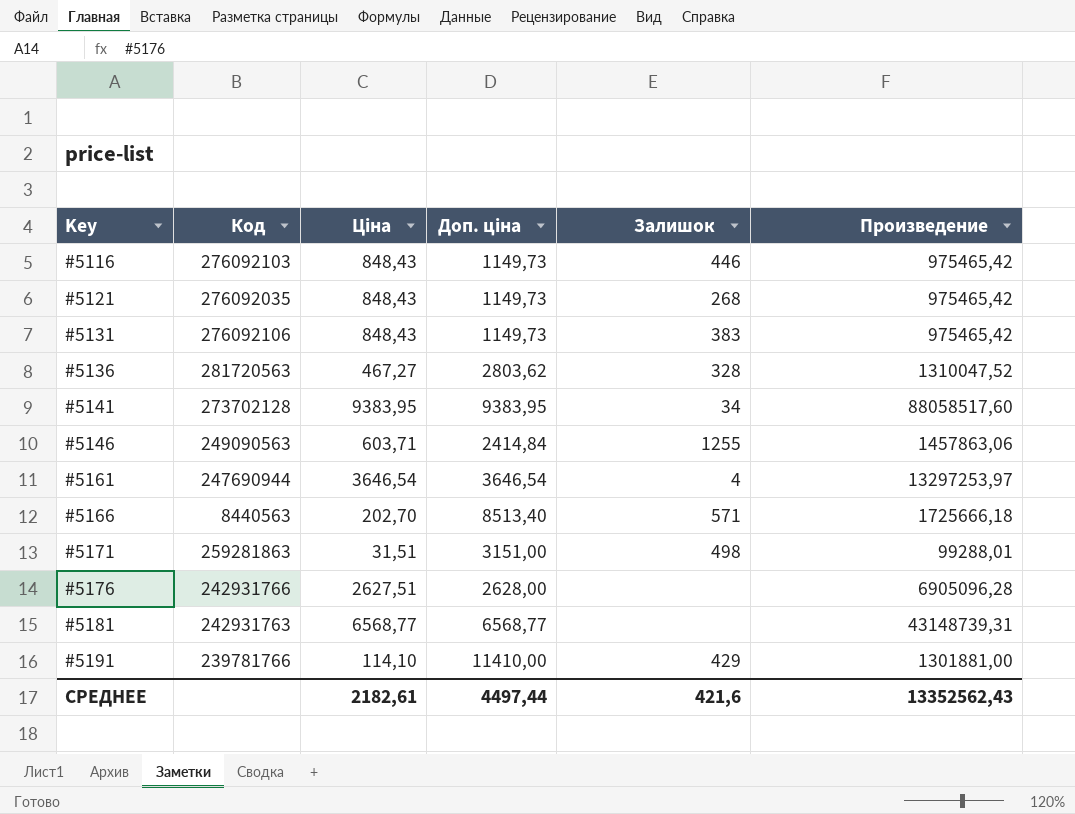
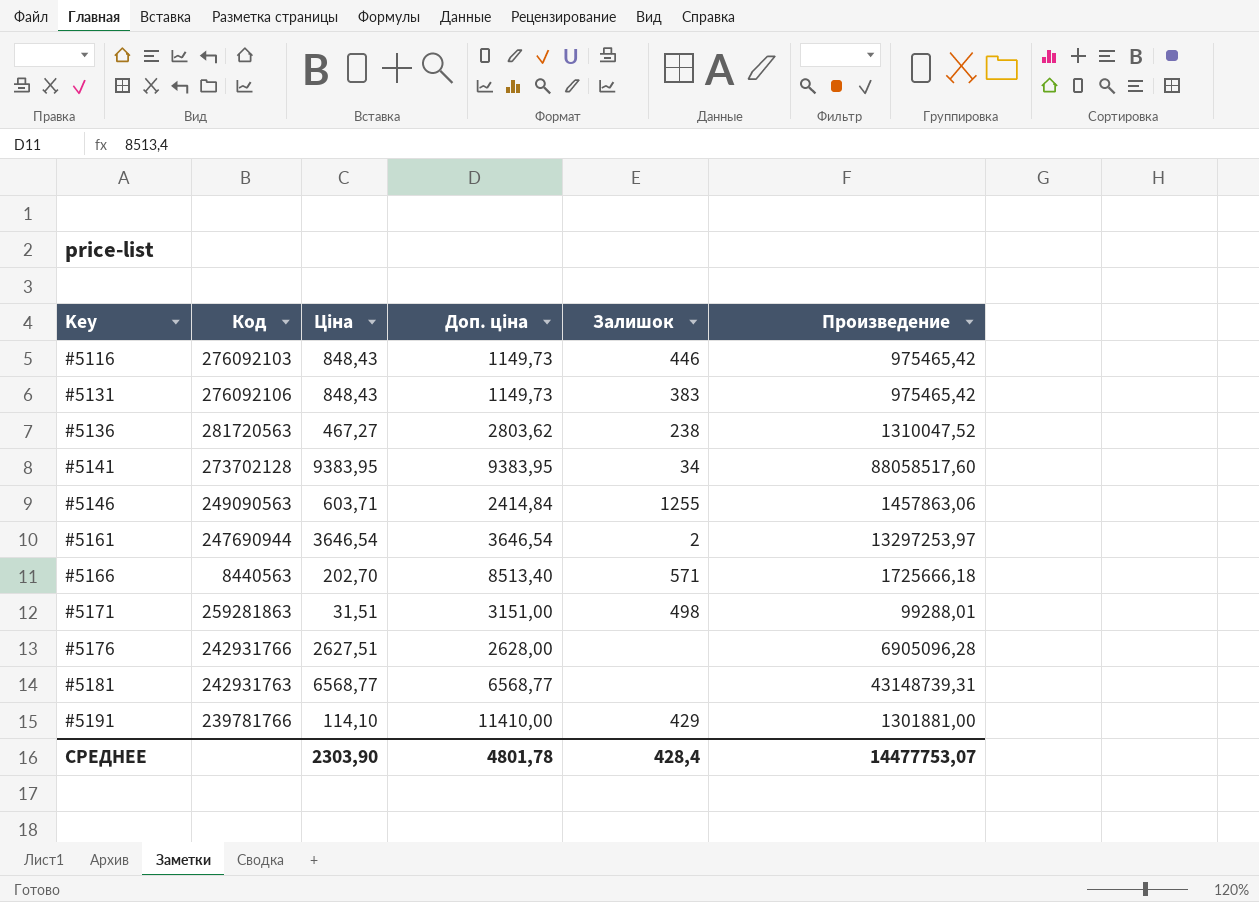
row #5121: 276092035 | 848,43 | 1149,73 | 268 | 975465,42 -> none
#5136 | Залишок: 328 -> 238
#5161 | Залишок: 4 -> 2
СРЕДНЕЕ | Ціна: 2182,61 -> 2303,90
СРЕДНЕЕ | Доп. ціна: 4497,44 -> 4801,78
СРЕДНЕЕ | Залишок: 421,6 -> 428,4
СРЕДНЕЕ | Произведение: 13352562,43 -> 14477753,07

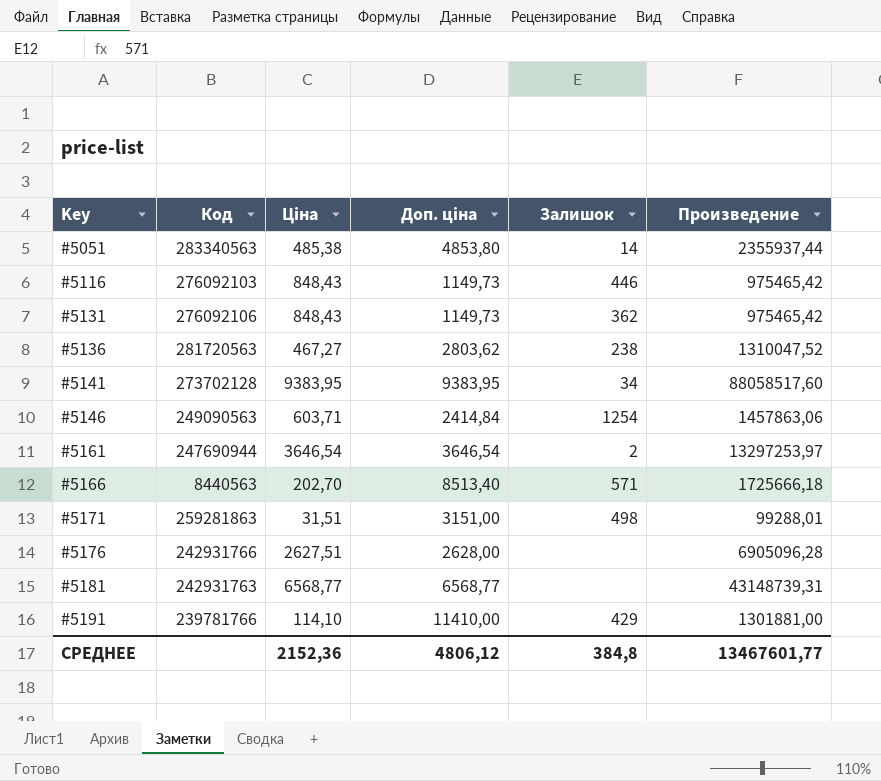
row #5051: none -> 283340563 | 485,38 | 4853,80 | 14 | 2355937,44
#5131 | Залишок: 383 -> 362
#5146 | Залишок: 1255 -> 1254
СРЕДНЕЕ | Ціна: 2303,90 -> 2152,36
СРЕДНЕЕ | Доп. ціна: 4801,78 -> 4806,12
СРЕДНЕЕ | Залишок: 428,4 -> 384,8
СРЕДНЕЕ | Произведение: 14477753,07 -> 13467601,77

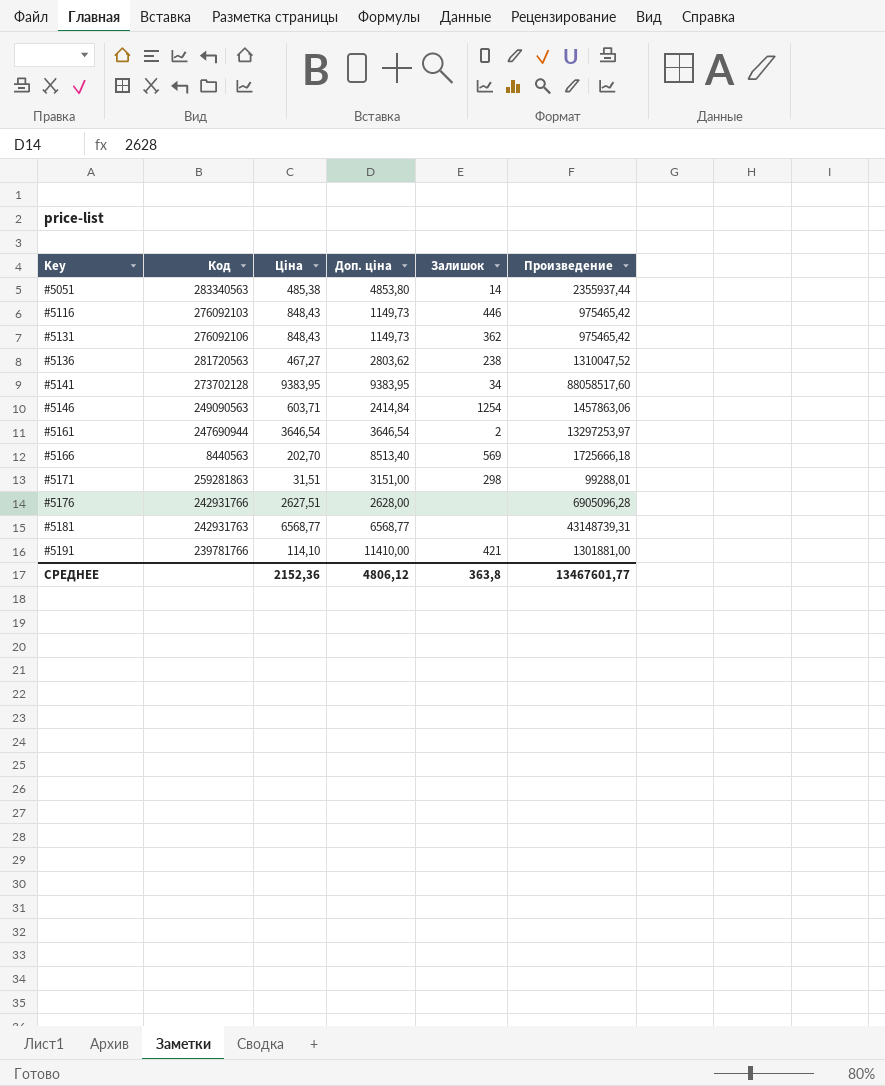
#5166 | Залишок: 571 -> 569
#5171 | Залишок: 498 -> 298
#5191 | Залишок: 429 -> 421
СРЕДНЕЕ | Залишок: 384,8 -> 363,8

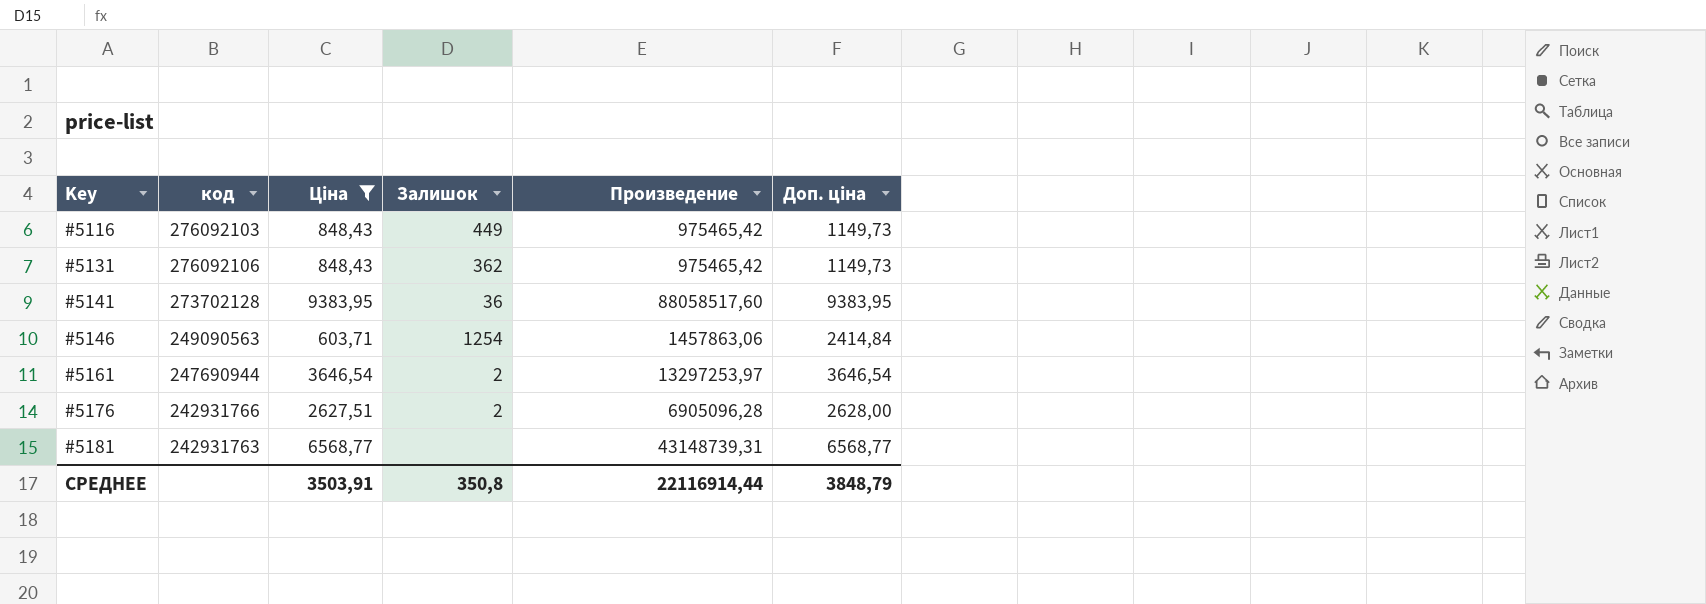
filter: none -> Ціна >= 603,71
column name: Код -> код
column Доп. ціна | position: 4 -> 6
#5116 | Залишок: 446 -> 449
#5141 | Залишок: 34 -> 36
#5176 | Залишок: none -> 2
СРЕДНЕЕ | Ціна: 2152,36 -> 3503,91
СРЕДНЕЕ | Залишок: 363,8 -> 350,8
СРЕДНЕЕ | Произведение: 13467601,77 -> 22116914,44
СРЕДНЕЕ | Доп. ціна: 4806,12 -> 3848,79

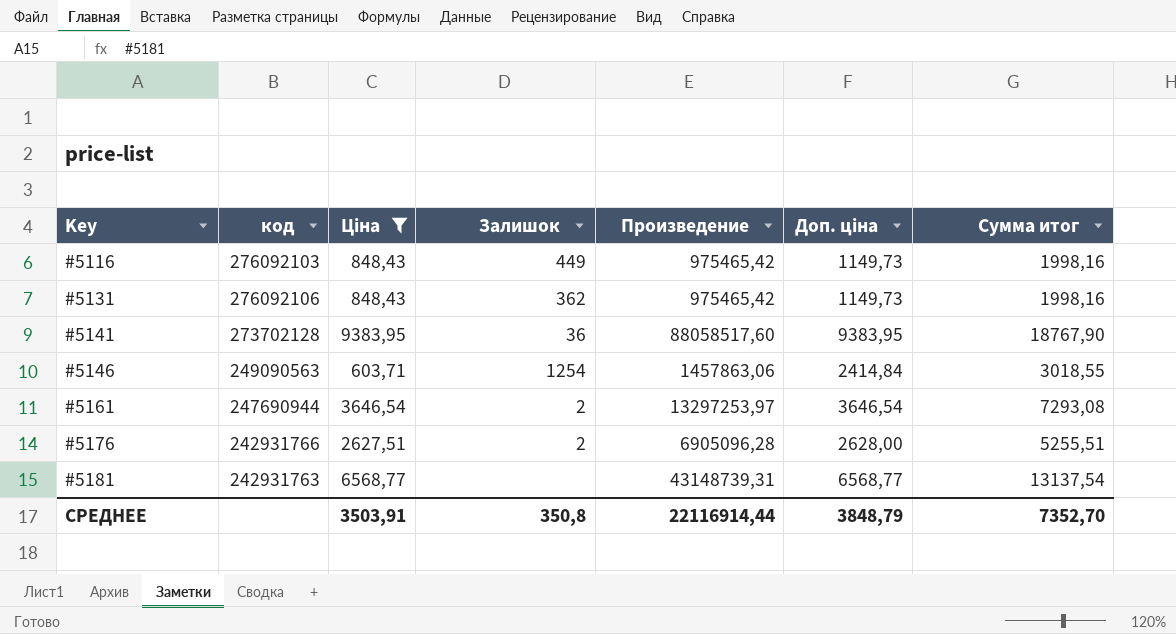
column Сумма итог | formula: none -> [Ціна] + [Доп. ціна]

